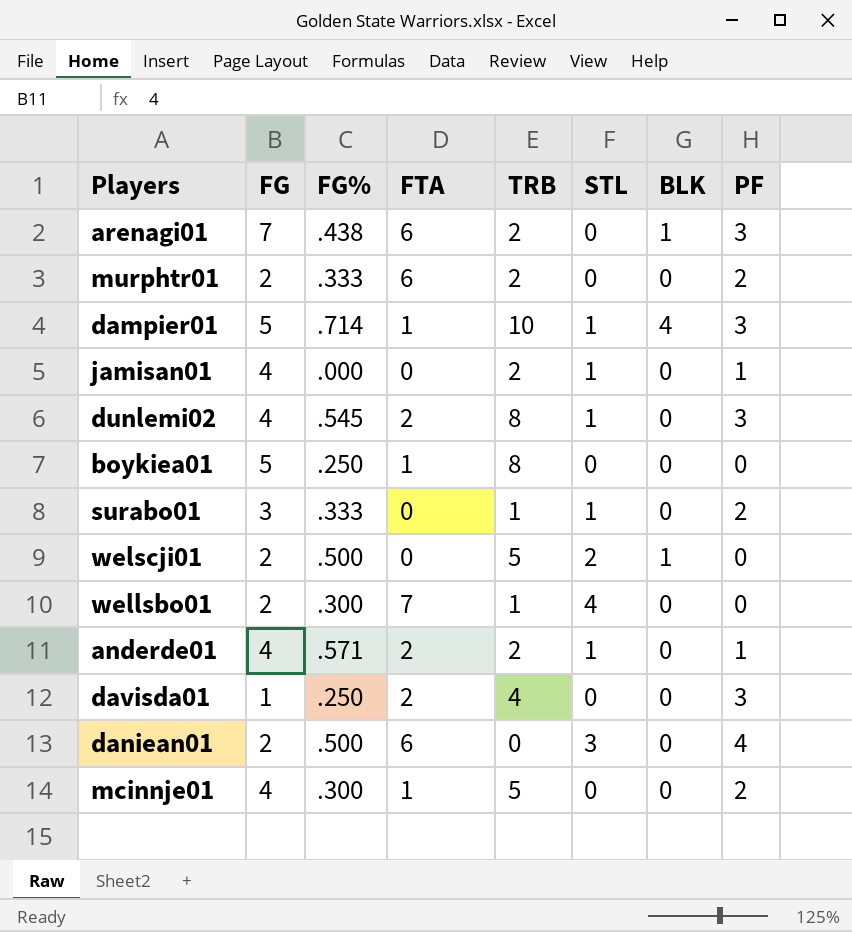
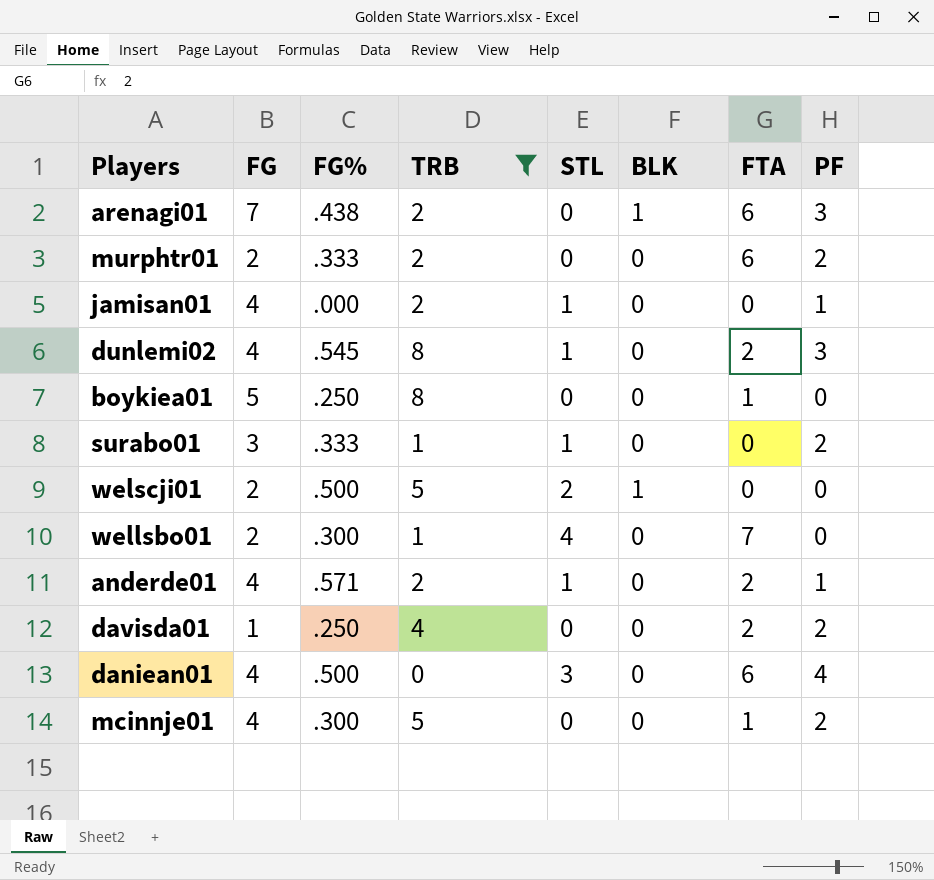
filter: none -> TRB != 10
column FTA | position: 4 -> 7
davisda01 | PF: 3 -> 2
daniean01 | FG: 2 -> 4

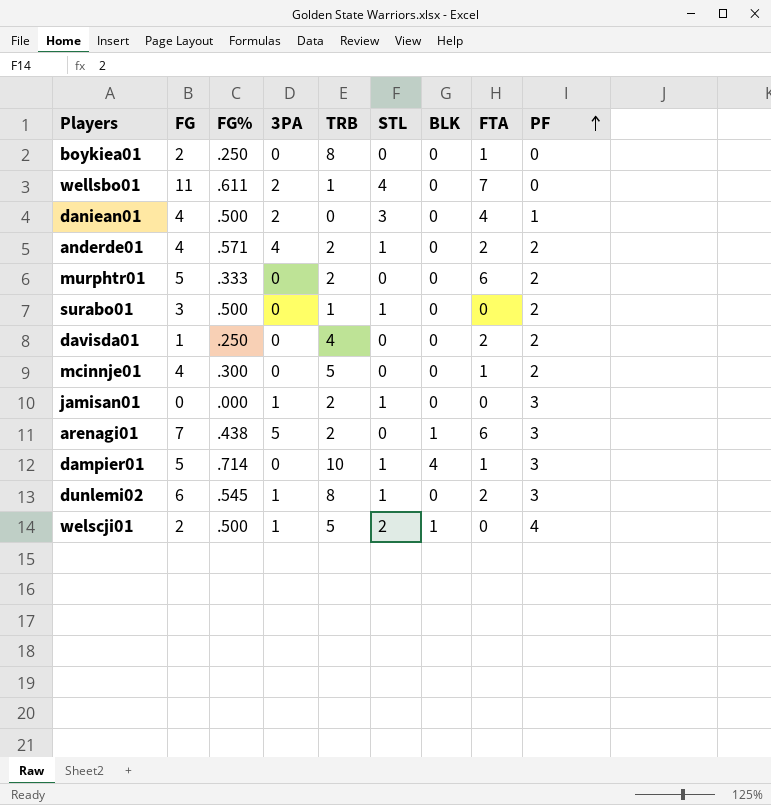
filter: TRB != 10 -> none
row order: none -> PF ascending
column 3PA | position: none -> 4
boykiea01 | FG: 5 -> 2
wellsbo01 | FG: 2 -> 11
wellsbo01 | FG%: .300 -> .611
daniean01 | FTA: 6 -> 4
daniean01 | PF: 4 -> 1
anderde01 | PF: 1 -> 2
murphtr01 | FG: 2 -> 5
surabo01 | FG%: .333 -> .500
jamisan01 | FG: 4 -> 0
jamisan01 | PF: 1 -> 3
dunlemi02 | FG: 4 -> 6
welscji01 | PF: 0 -> 4

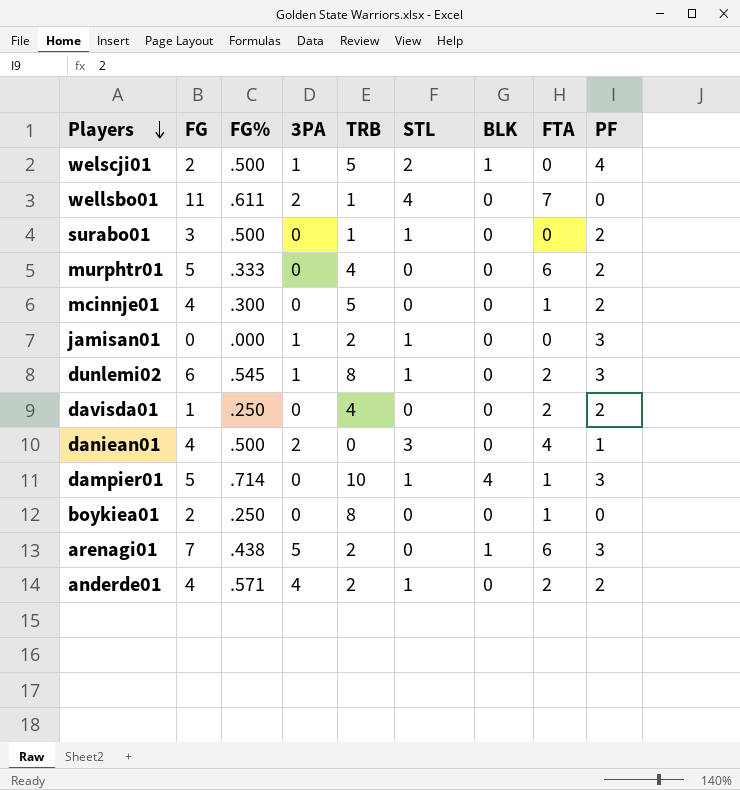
row order: PF ascending -> Players descending
murphtr01 | TRB: 2 -> 4

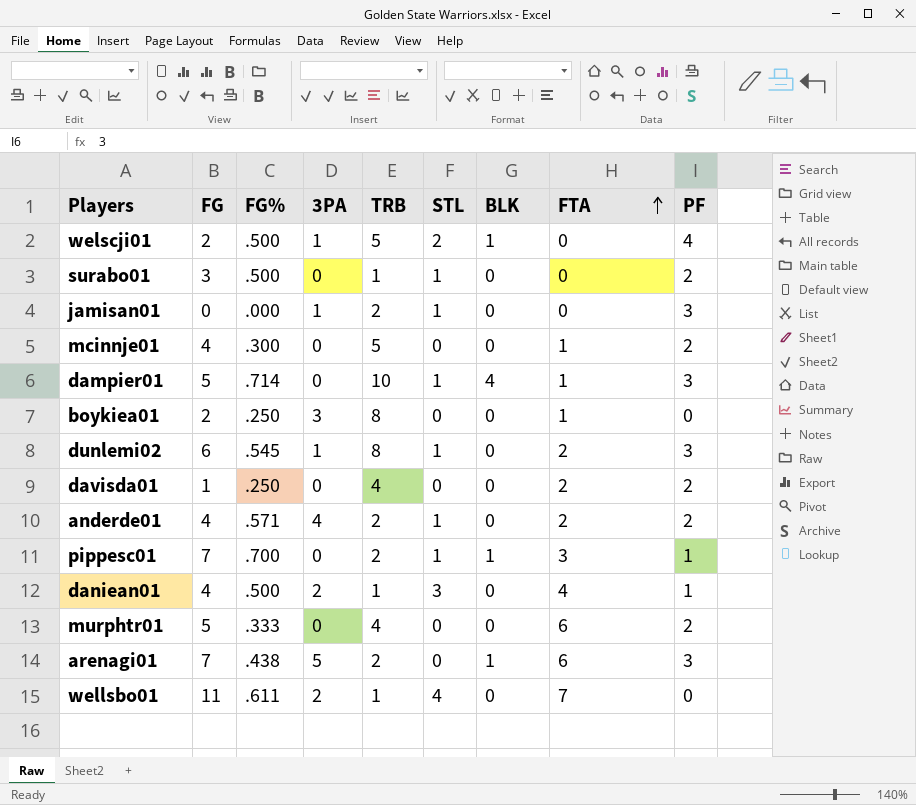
row order: Players descending -> FTA ascending
boykiea01 | 3PA: 0 -> 3
row pippesc01: none -> 7 | .700 | 0 | 2 | 1 | 1 | 3 | 1
daniean01 | TRB: 0 -> 1

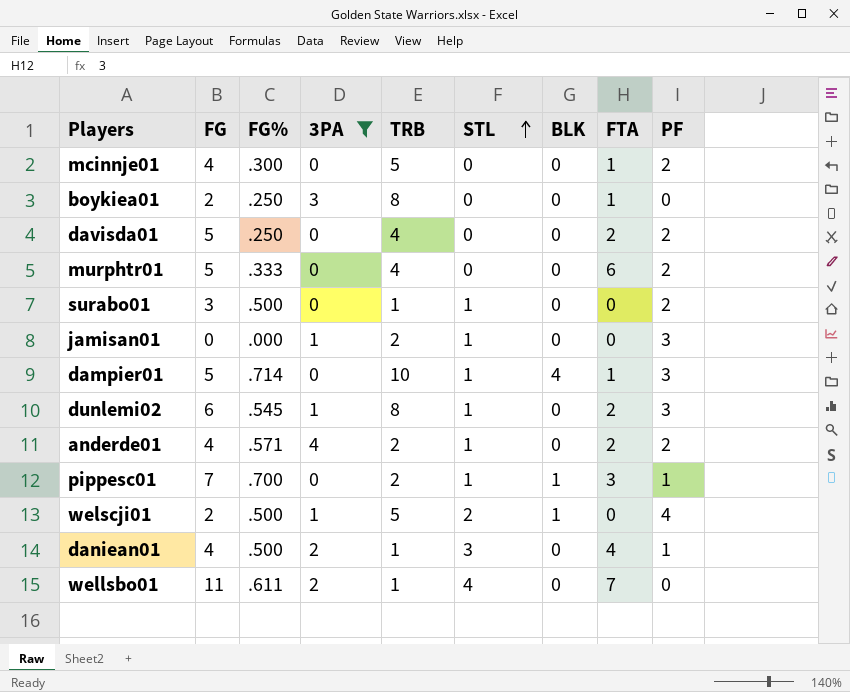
filter: none -> 3PA != 5
row order: FTA ascending -> STL ascending
davisda01 | FG: 1 -> 5

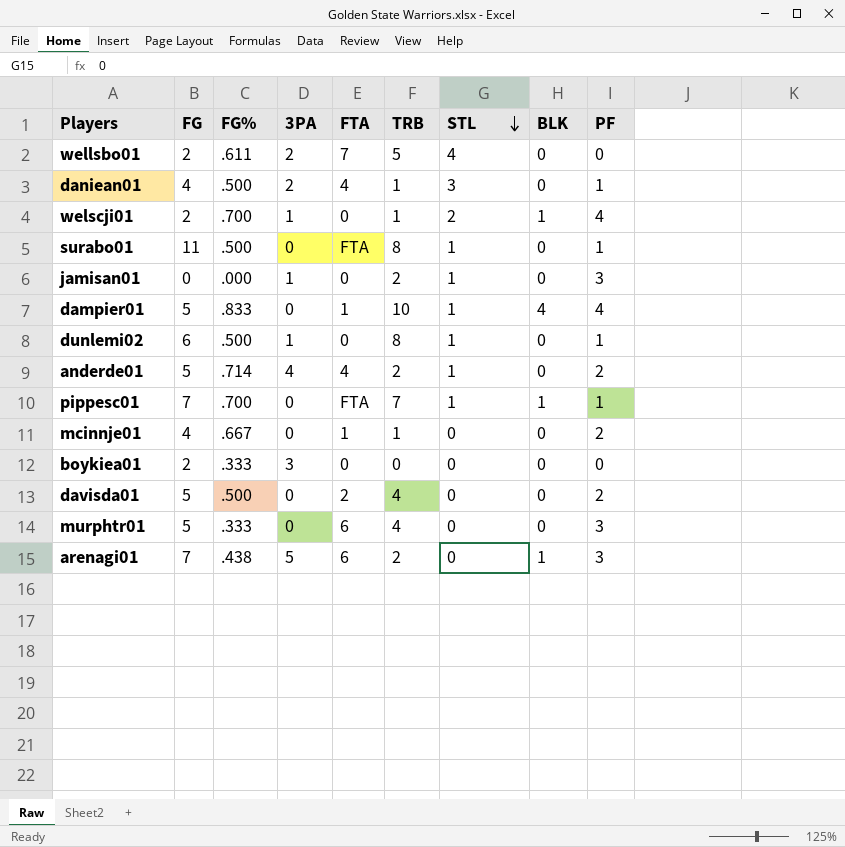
filter: 3PA != 5 -> none
row order: STL ascending -> STL descending
column FTA | position: 8 -> 5
wellsbo01 | FG: 11 -> 2
wellsbo01 | TRB: 1 -> 5
welscji01 | FG%: .500 -> .700
welscji01 | TRB: 5 -> 1
surabo01 | FG: 3 -> 11
surabo01 | FTA: 0 -> FTA
surabo01 | TRB: 1 -> 8
surabo01 | PF: 2 -> 1
dampier01 | FG%: .714 -> .833
dampier01 | PF: 3 -> 4
dunlemi02 | FG%: .545 -> .500
dunlemi02 | FTA: 2 -> 0
dunlemi02 | PF: 3 -> 1
anderde01 | FG: 4 -> 5
anderde01 | FG%: .571 -> .714
anderde01 | FTA: 2 -> 4
pippesc01 | FTA: 3 -> FTA
pippesc01 | TRB: 2 -> 7
mcinnje01 | FG%: .300 -> .667
mcinnje01 | TRB: 5 -> 1
boykiea01 | FG%: .250 -> .333
boykiea01 | FTA: 1 -> 0
boykiea01 | TRB: 8 -> 0
davisda01 | FG%: .250 -> .500
murphtr01 | PF: 2 -> 3

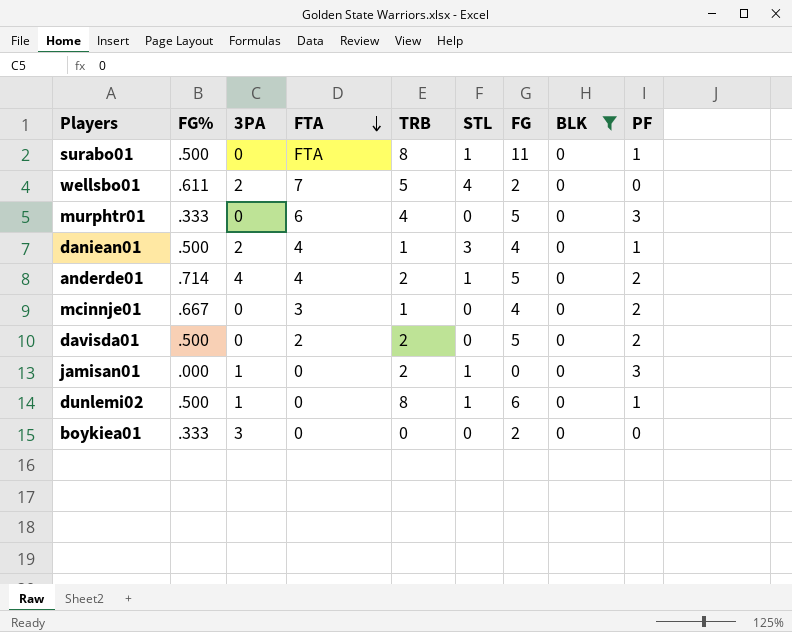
filter: none -> BLK = 0
row order: STL descending -> FTA descending
column FG | position: 2 -> 7
mcinnje01 | FTA: 1 -> 3
davisda01 | TRB: 4 -> 2

